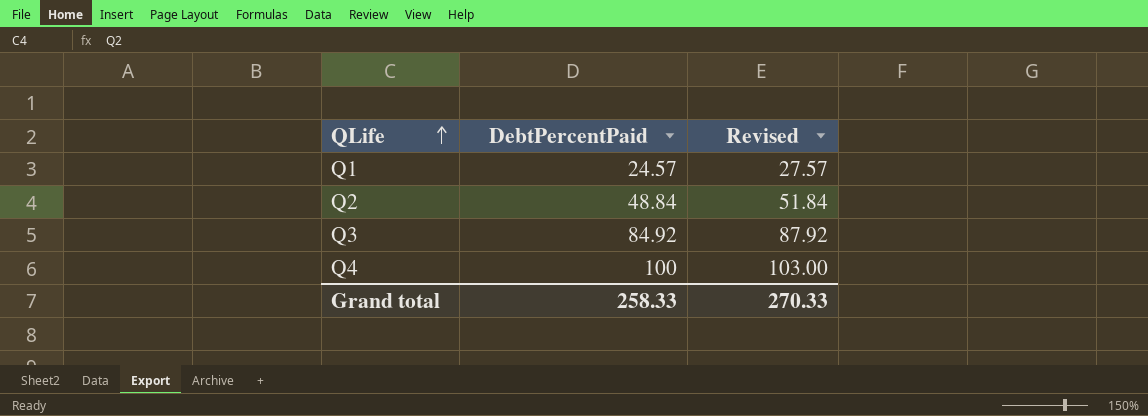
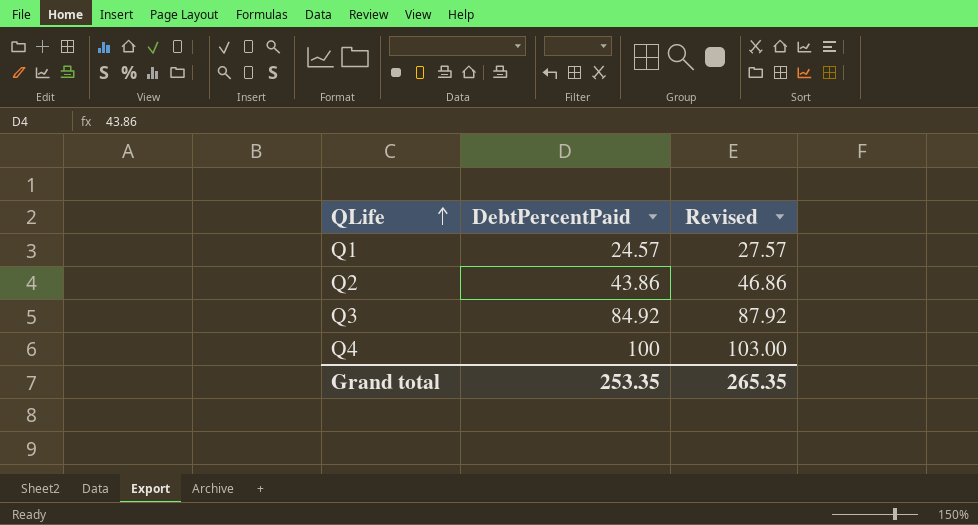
Q2 | DebtPercentPaid: 48.84 -> 43.86
Q2 | Revised: 51.84 -> 46.86
Grand total | DebtPercentPaid: 258.33 -> 253.35
Grand total | Revised: 270.33 -> 265.35

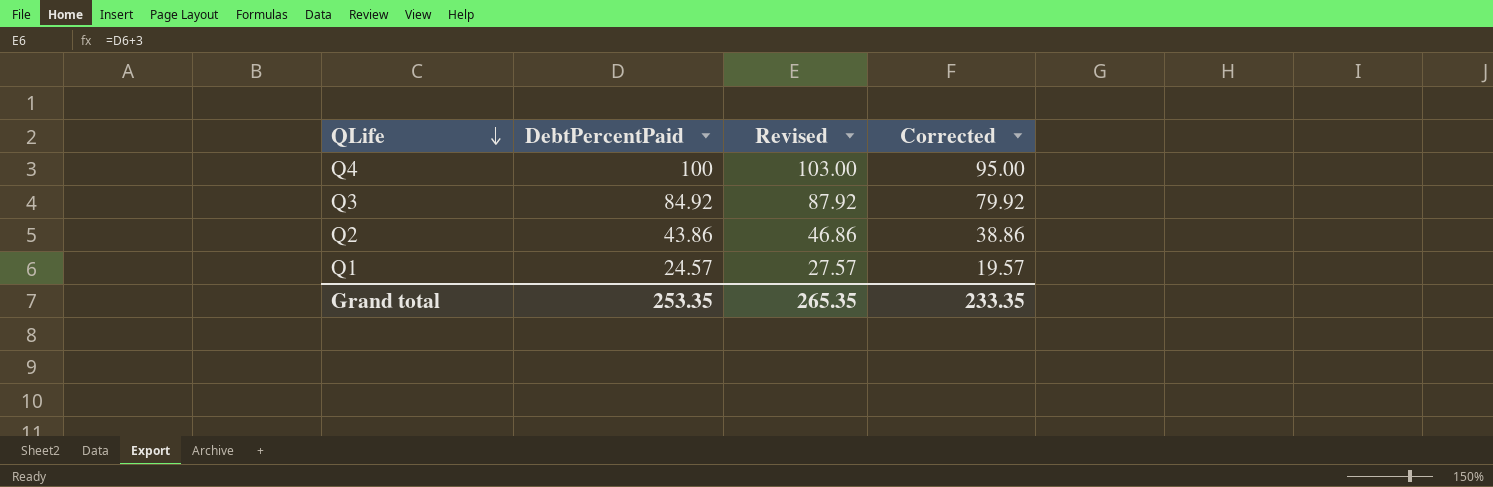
row order: QLife ascending -> QLife descending
column Corrected | formula: none -> [DebtPercentPaid] - 5

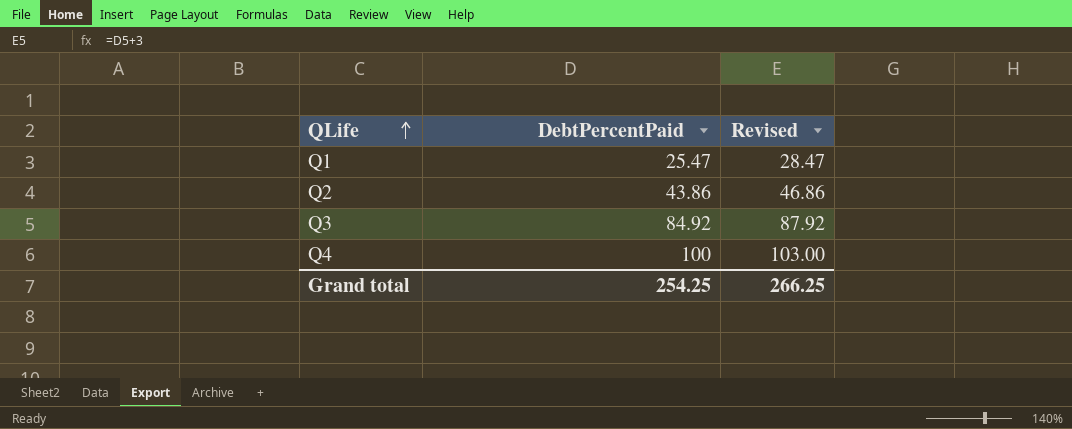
row order: QLife descending -> QLife ascending
column Corrected | formula: [DebtPercentPaid] - 5 -> none
Q1 | DebtPercentPaid: 24.57 -> 25.47
Q1 | Revised: 27.57 -> 28.47
Grand total | DebtPercentPaid: 253.35 -> 254.25
Grand total | Revised: 265.35 -> 266.25

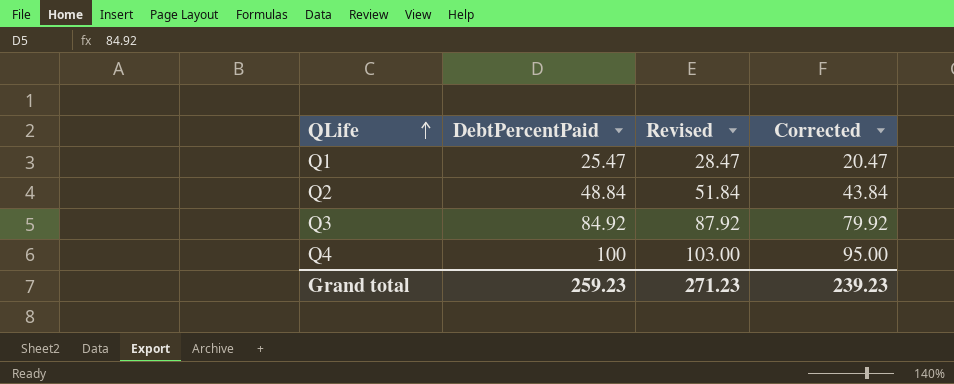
column Corrected | formula: none -> [DebtPercentPaid] - 5
Q2 | DebtPercentPaid: 43.86 -> 48.84
Q2 | Revised: 46.86 -> 51.84
Grand total | DebtPercentPaid: 254.25 -> 259.23
Grand total | Revised: 266.25 -> 271.23

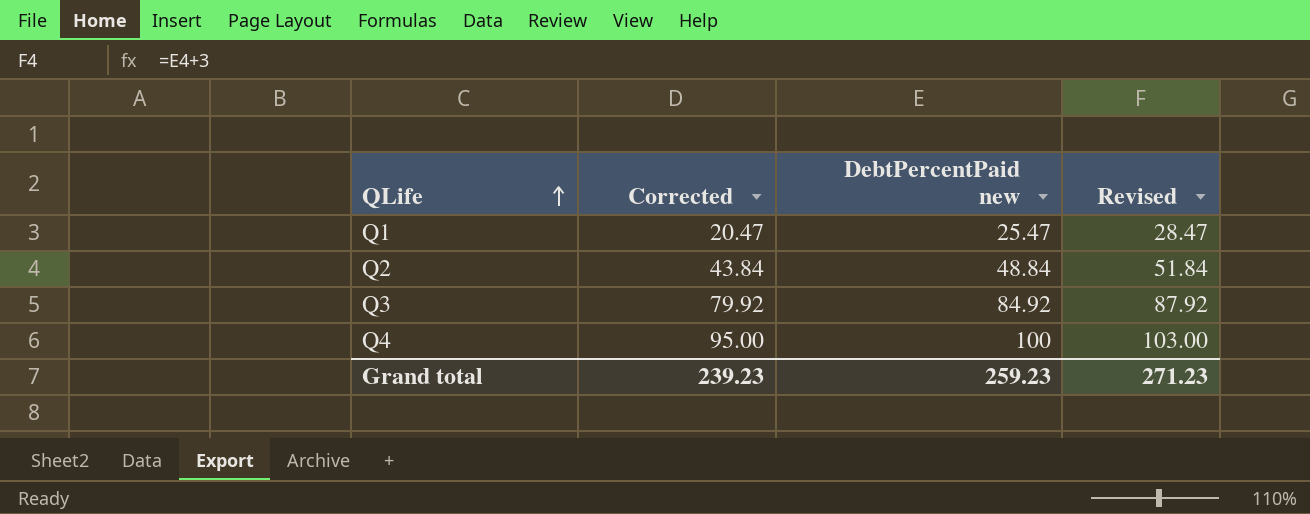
column Corrected | position: 4 -> 2
column name: DebtPercentPaid -> DebtPercentPaid new

